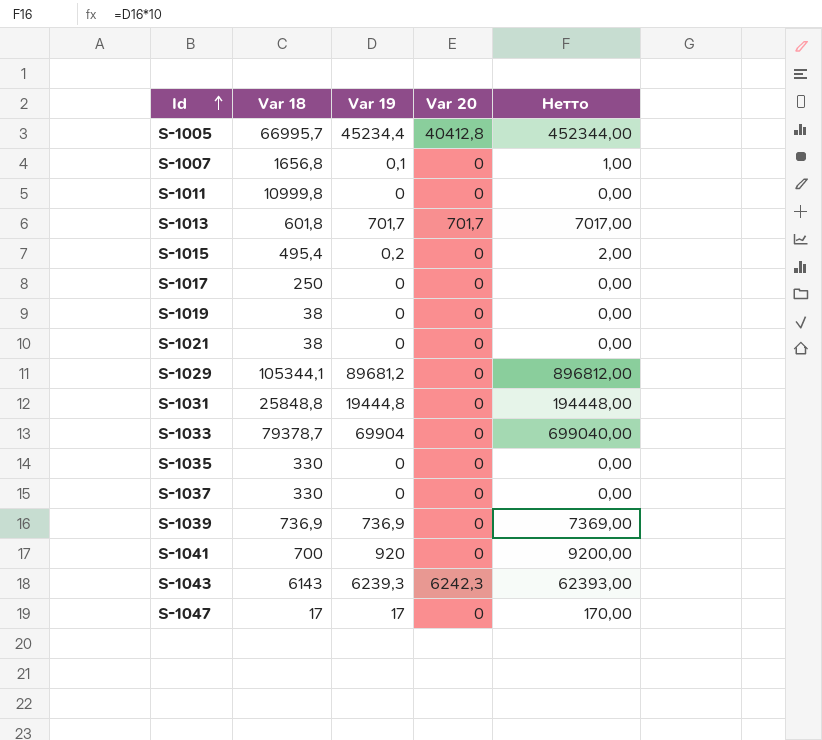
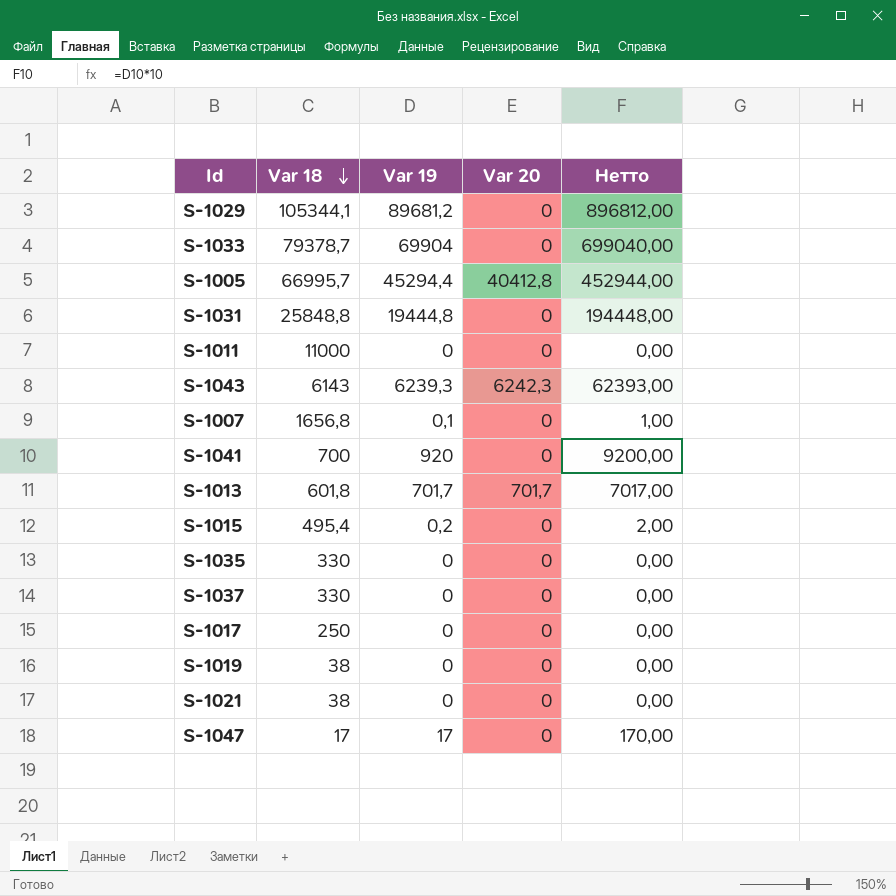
row order: Id ascending -> Var 18 descending
row S-1039: 736,9 | 736,9 | 0 | 7369,00 -> none
S-1005 | Var 19: 45234,4 -> 45294,4
S-1005 | Нетто: 452344,00 -> 452944,00
S-1011 | Var 18: 10999,8 -> 11000

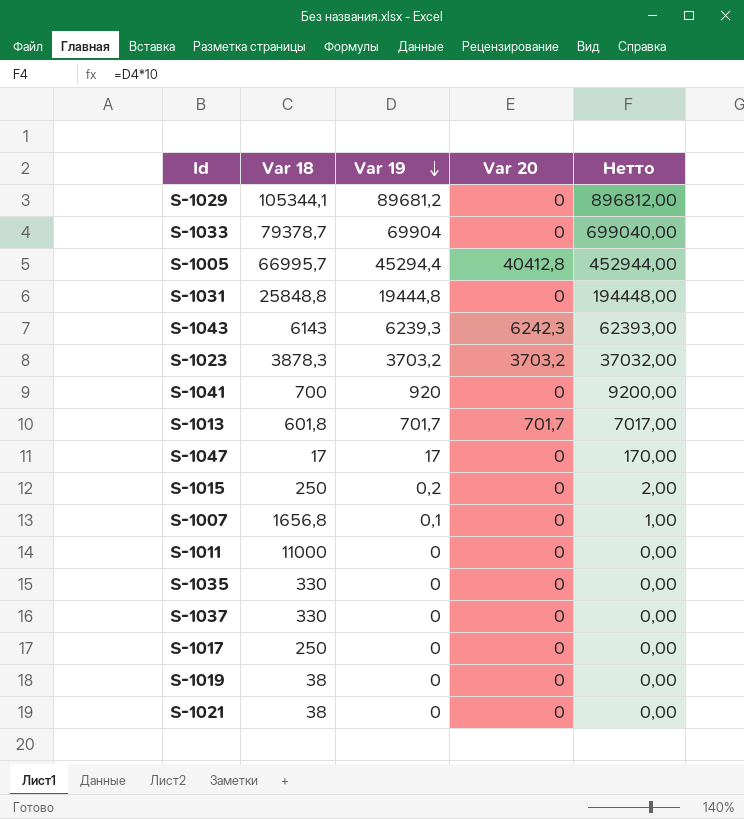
row order: Var 18 descending -> Var 19 descending
row S-1023: none -> 3878,3 | 3703,2 | 3703,2 | 37032,00
S-1015 | Var 18: 495,4 -> 250

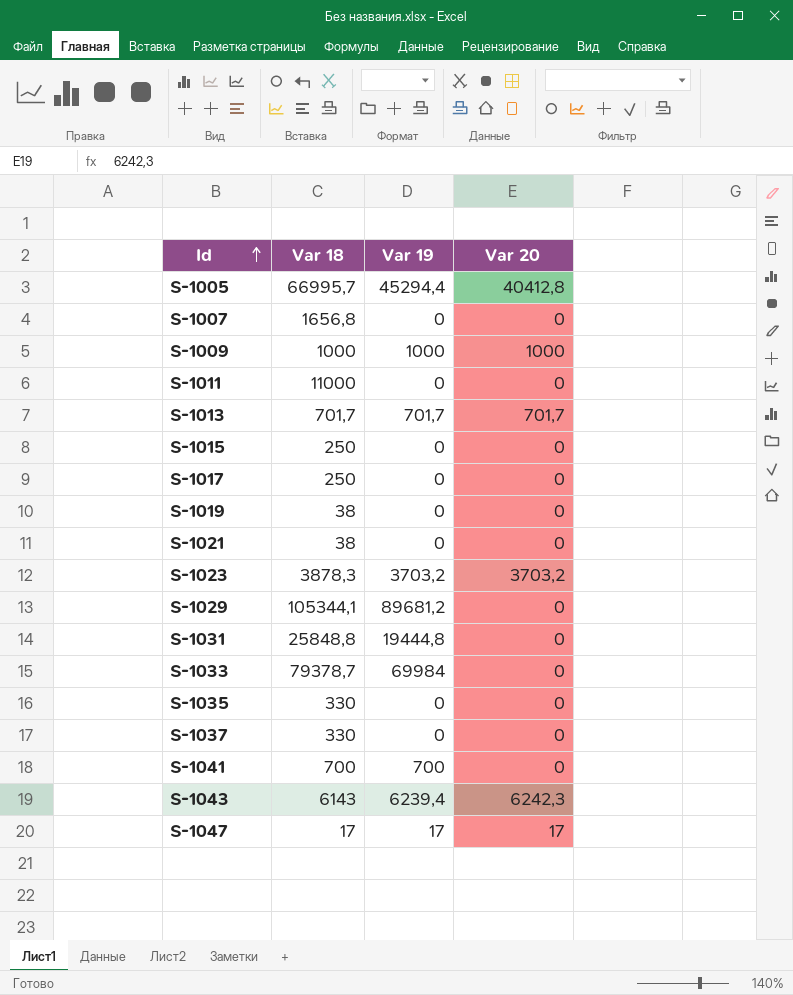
row order: Var 19 descending -> Id ascending
column Нетто | formula: [Var 19] * 10 -> none
S-1007 | Var 19: 0,1 -> 0
row S-1009: none -> 1000 | 1000 | 1000
S-1013 | Var 18: 601,8 -> 701,7
S-1015 | Var 19: 0,2 -> 0
S-1033 | Var 19: 69904 -> 69984
S-1041 | Var 19: 920 -> 700
S-1043 | Var 19: 6239,3 -> 6239,4
S-1047 | Var 20: 0 -> 17

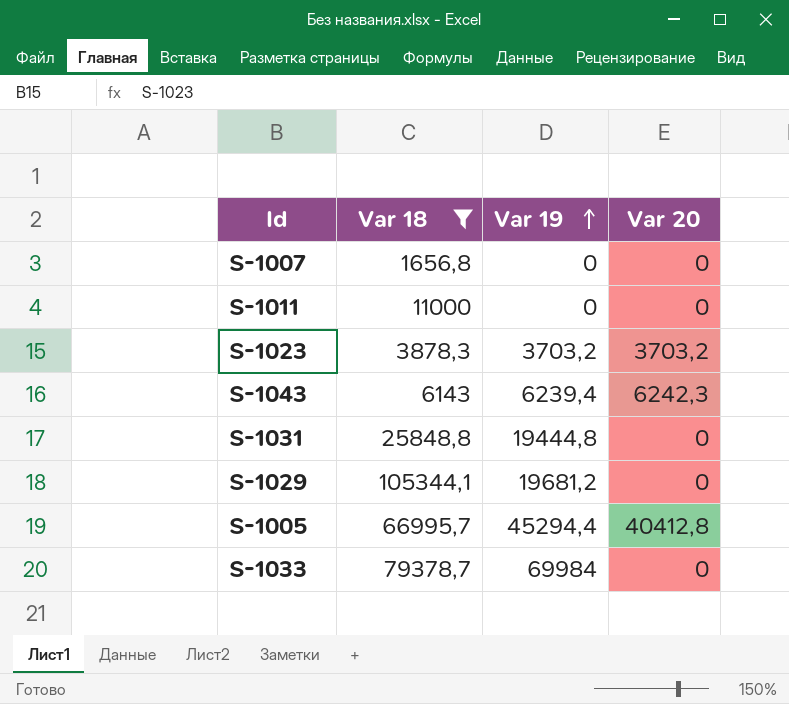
filter: none -> Var 18 >= 1656,8
row order: Id ascending -> Var 19 ascending
S-1029 | Var 19: 89681,2 -> 19681,2

